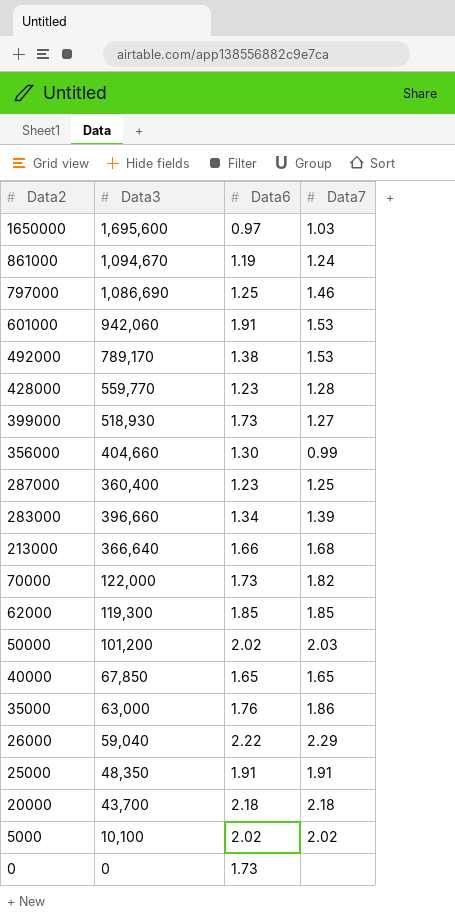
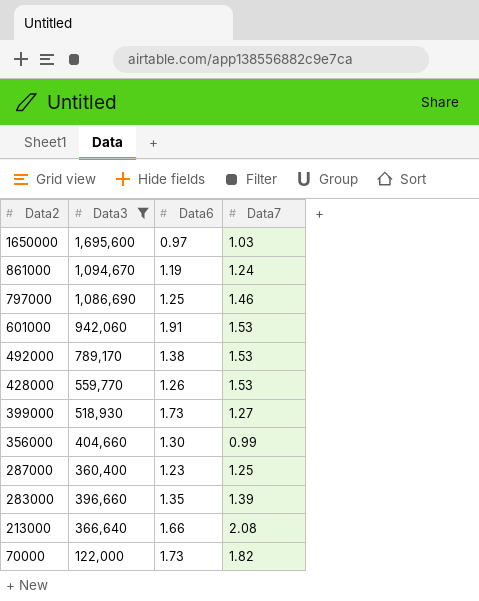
filter: none -> Data3 >= 122,000
428000 | Data6: 1.23 -> 1.26
428000 | Data7: 1.28 -> 1.53
283000 | Data6: 1.34 -> 1.35
213000 | Data7: 1.68 -> 2.08

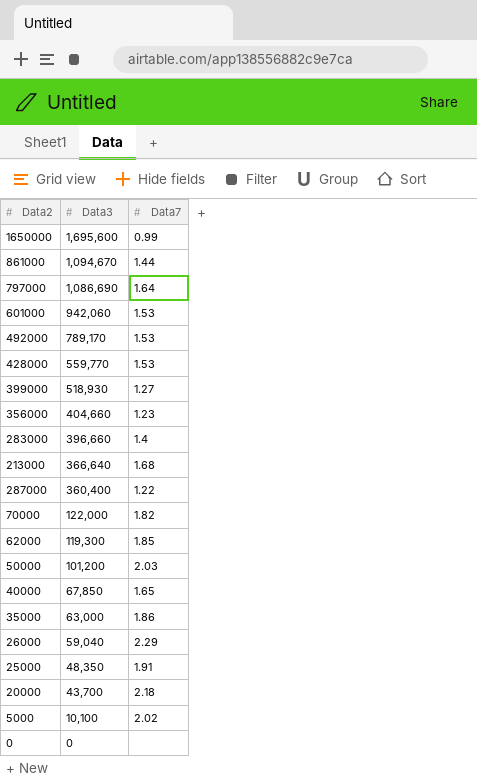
filter: Data3 >= 122,000 -> none
row order: Data2 descending -> Data3 descending
column Data6 | position: 3 -> none
1650000 | Data7: 1.03 -> 0.99
861000 | Data7: 1.24 -> 1.44
797000 | Data7: 1.46 -> 1.64
356000 | Data7: 0.99 -> 1.23
283000 | Data7: 1.39 -> 1.4
213000 | Data7: 2.08 -> 1.68
287000 | Data7: 1.25 -> 1.22

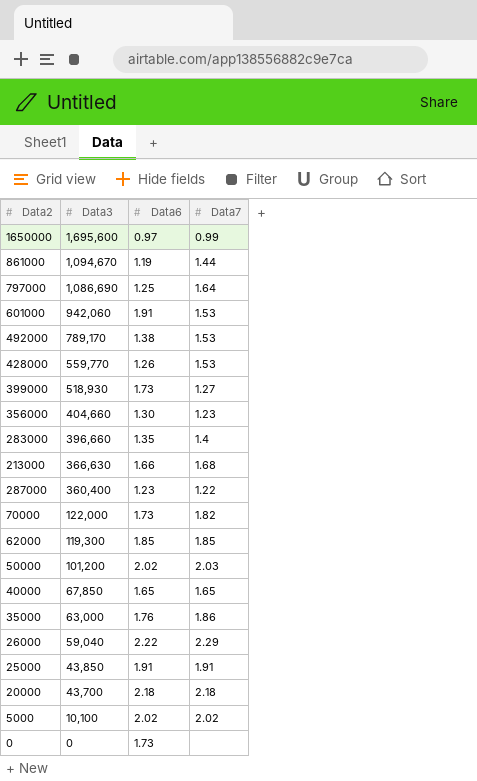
column Data6 | position: none -> 3
213000 | Data3: 366,640 -> 366,630
25000 | Data3: 48,350 -> 43,850

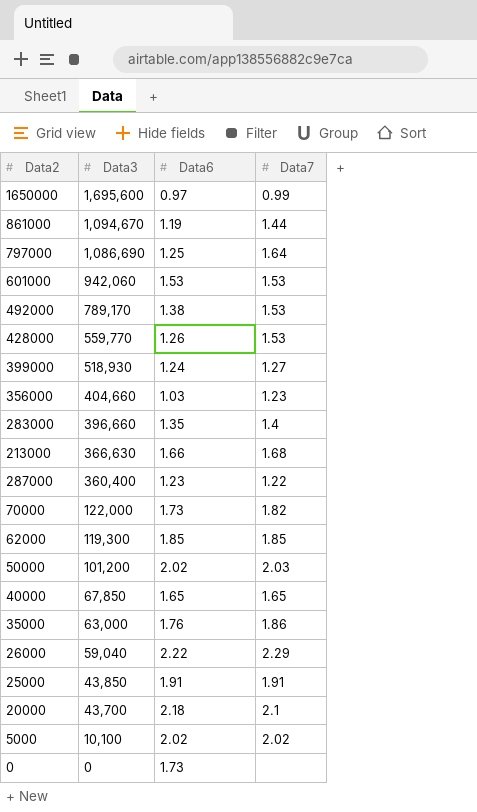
601000 | Data6: 1.91 -> 1.53
399000 | Data6: 1.73 -> 1.24
356000 | Data6: 1.30 -> 1.03
20000 | Data7: 2.18 -> 2.1

